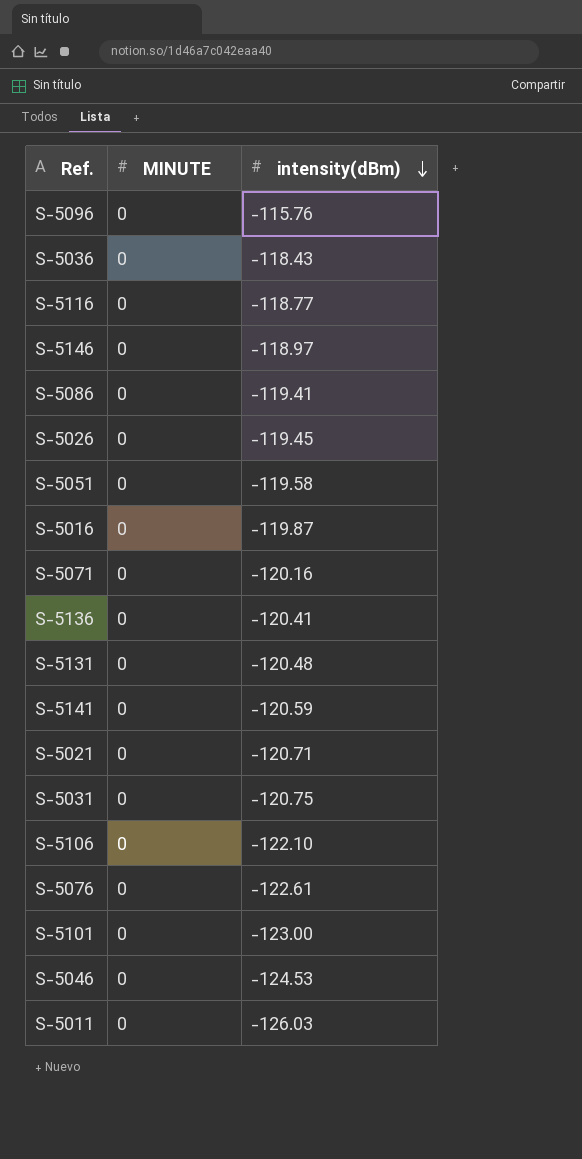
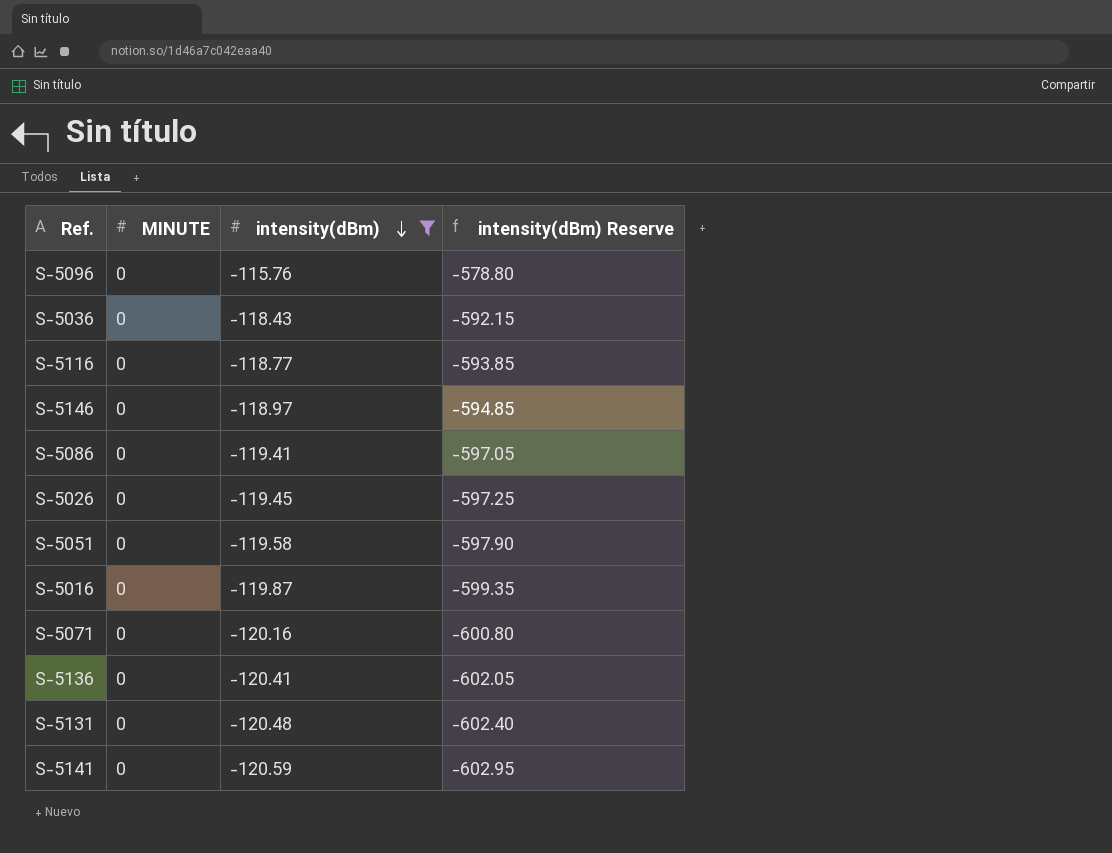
filter: none -> intensity(dBm) >= -120.59
column intensity(dBm) Reserve | formula: none -> [intensity(dBm)] * 5

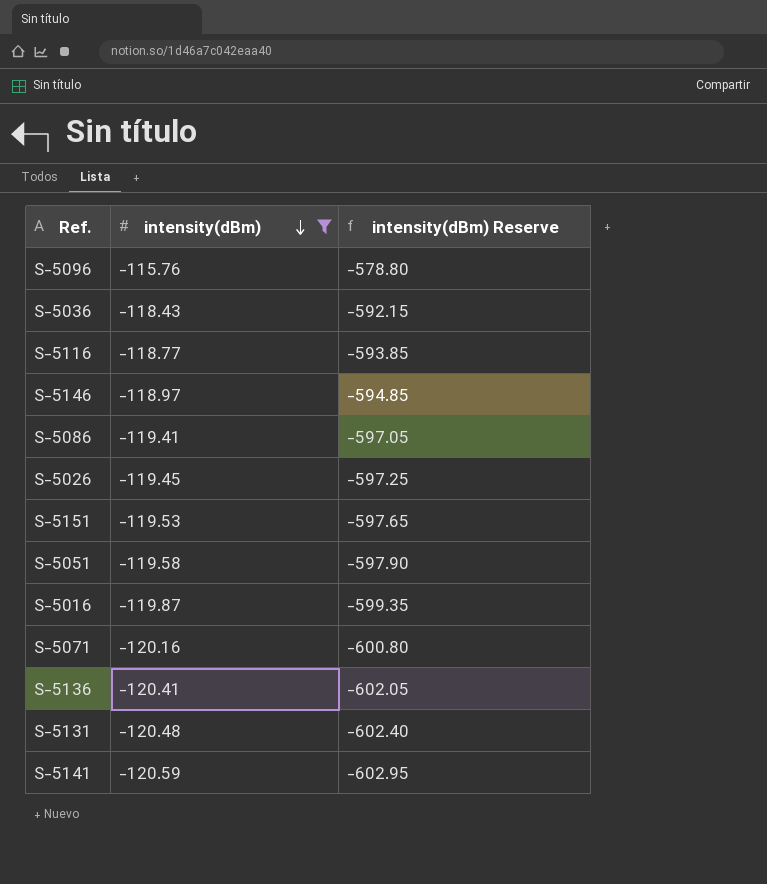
column MINUTE | position: 2 -> none
row S-5151: none -> -119.53 | -597.65

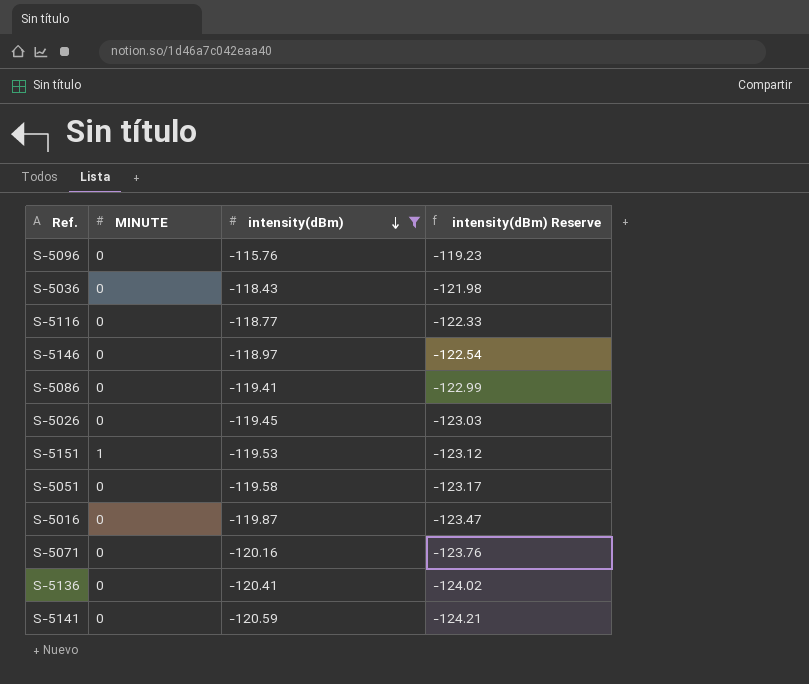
column MINUTE | position: none -> 2
column intensity(dBm) Reserve | formula: [intensity(dBm)] * 5 -> [intensity(dBm)] * 1.03
row S-5131: -120.48 | -602.40 -> none

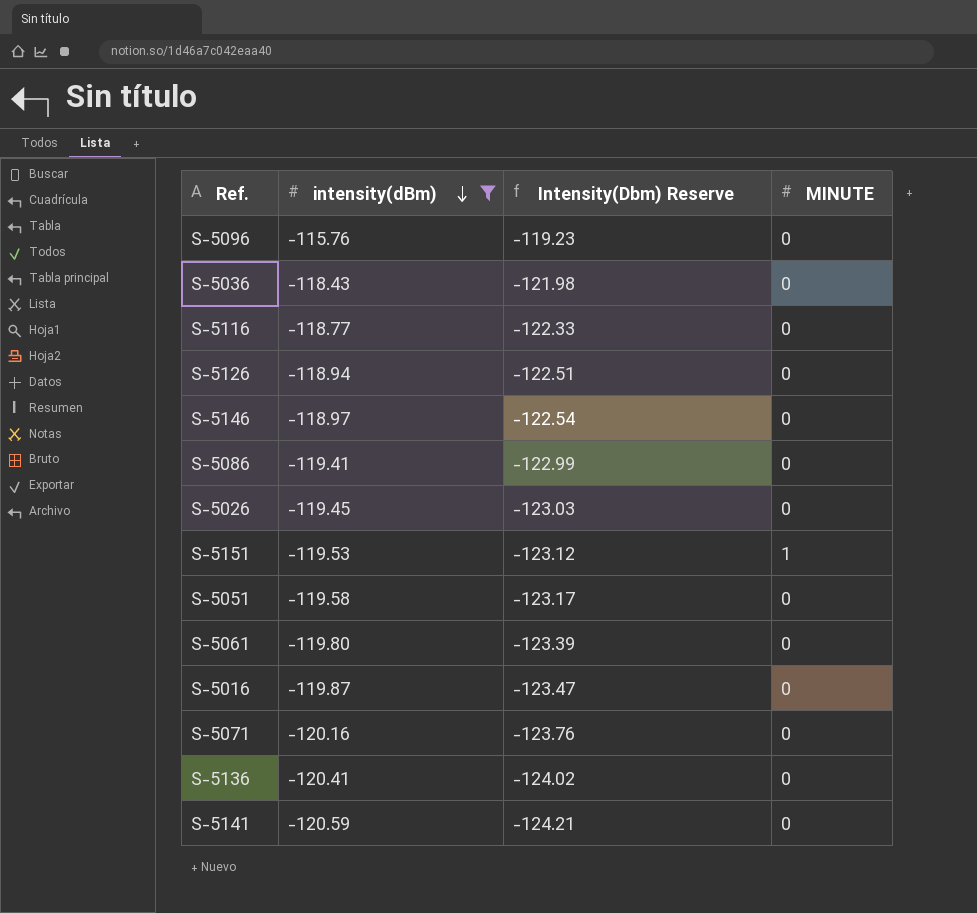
column name: intensity(dBm) Reserve -> Intensity(Dbm) Reserve
column MINUTE | position: 2 -> 4
row S-5126: none -> -118.94 | -122.51 | 0
row S-5061: none -> -119.80 | -123.39 | 0

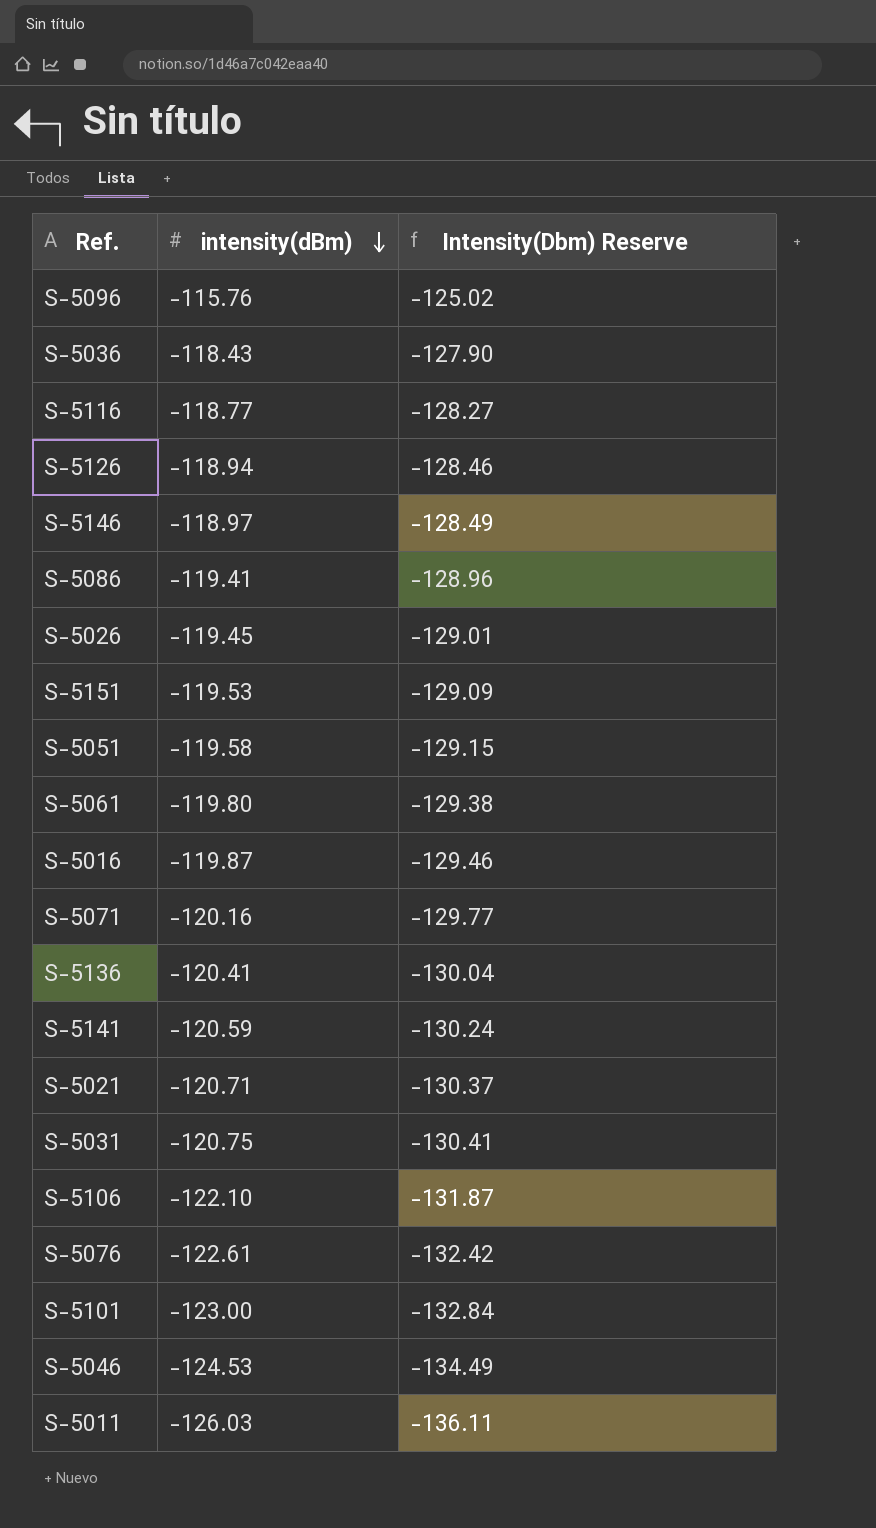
filter: intensity(dBm) >= -120.59 -> none
column MINUTE | position: 4 -> none
column Intensity(Dbm) Reserve | formula: [intensity(dBm)] * 1.03 -> [intensity(dBm)] * 1.08

